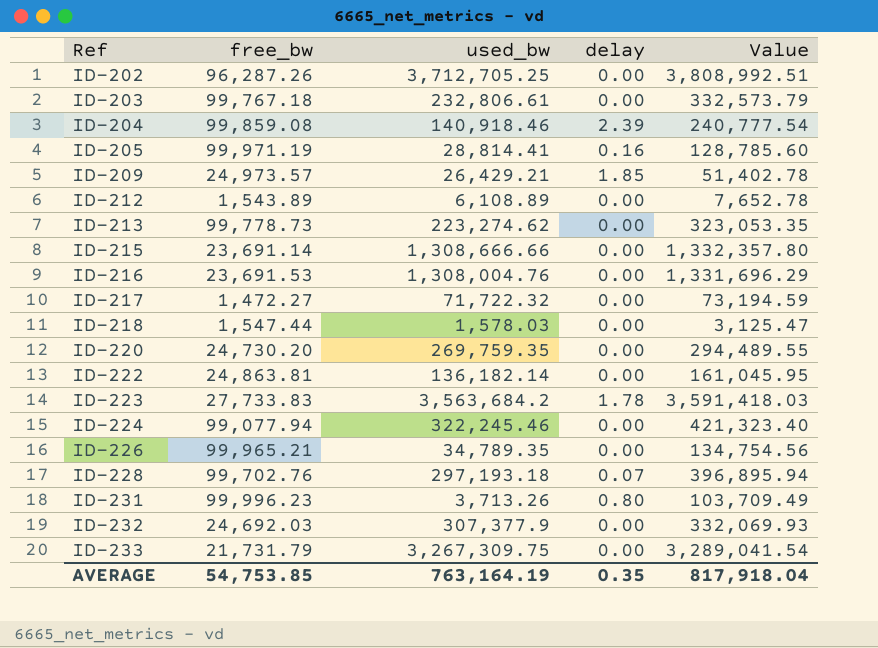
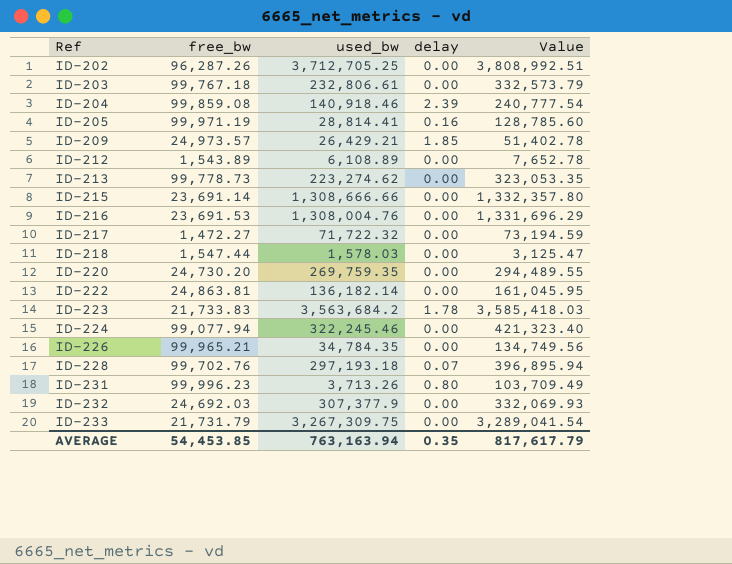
ID-223 | free_bw: 27,733.83 -> 21,733.83
ID-223 | Value: 3,591,418.03 -> 3,585,418.03
ID-226 | used_bw: 34,789.35 -> 34,784.35
ID-226 | Value: 134,754.56 -> 134,749.56
AVERAGE | free_bw: 54,753.85 -> 54,453.85
AVERAGE | used_bw: 763,164.19 -> 763,163.94
AVERAGE | Value: 817,918.04 -> 817,617.79

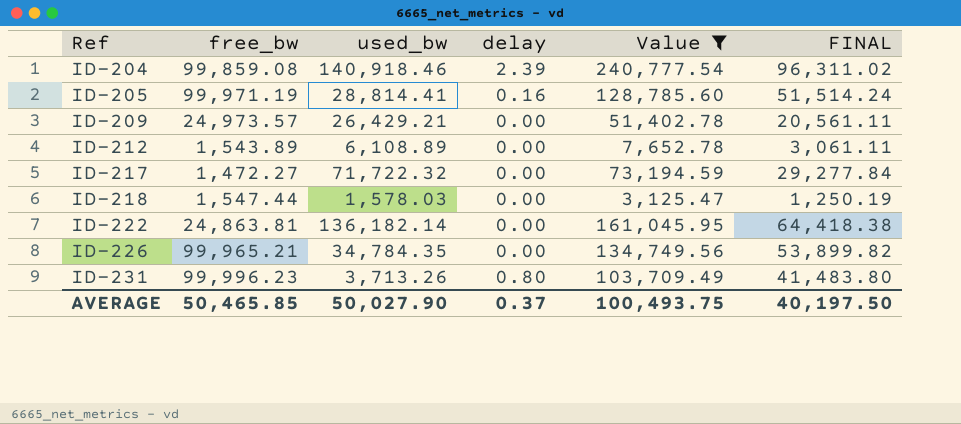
filter: none -> Value <= 240,777.54
column FINAL | formula: none -> [Value] * 0.4
ID-209 | delay: 1.85 -> 0.00
AVERAGE | free_bw: 54,453.85 -> 50,465.85
AVERAGE | used_bw: 763,163.94 -> 50,027.90
AVERAGE | delay: 0.35 -> 0.37
AVERAGE | Value: 817,617.79 -> 100,493.75

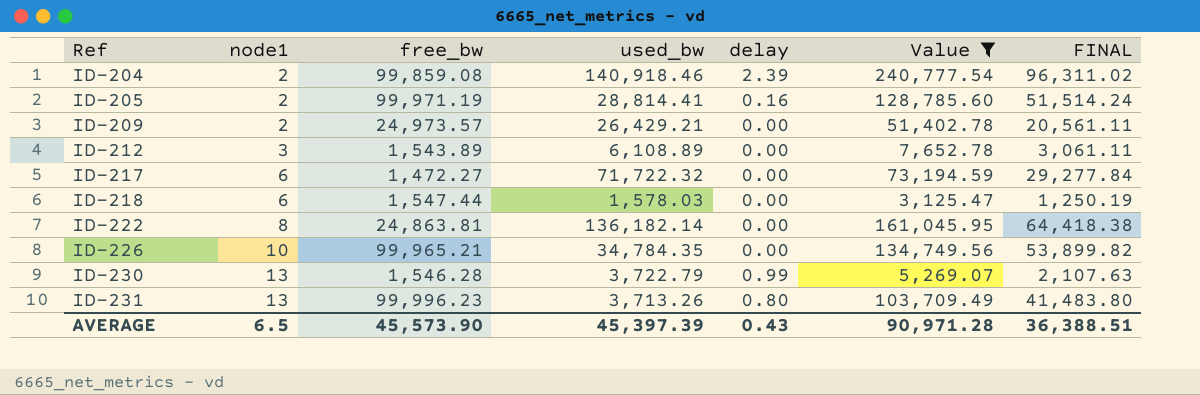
column node1 | position: none -> 2
row ID-230: none -> 13 | 1,546.28 | 3,722.79 | 0.99 | 5,269.07 | 2,107.63
AVERAGE | free_bw: 50,465.85 -> 45,573.90
AVERAGE | used_bw: 50,027.90 -> 45,397.39
AVERAGE | delay: 0.37 -> 0.43
AVERAGE | Value: 100,493.75 -> 90,971.28
AVERAGE | FINAL: 40,197.50 -> 36,388.51

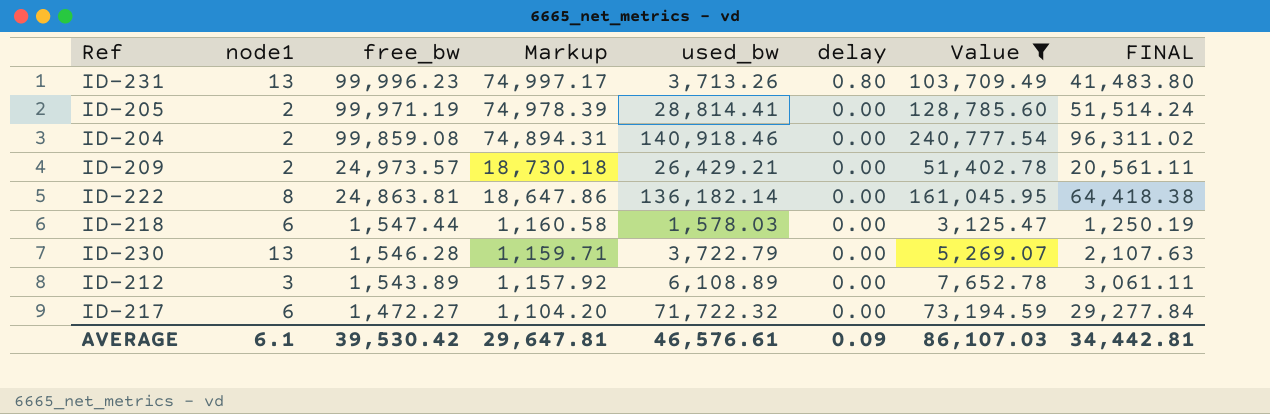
row order: Ref ascending -> free_bw descending
column Markup | formula: none -> [free_bw] * 0.75
row ID-226: 10 | 99,965.21 | 34,784.35 | 0.00 | 134,749.56 | 53,899.82 -> none
ID-205 | delay: 0.16 -> 0.00
ID-204 | delay: 2.39 -> 0.00
ID-230 | delay: 0.99 -> 0.00
AVERAGE | node1: 6.5 -> 6.1
AVERAGE | free_bw: 45,573.90 -> 39,530.42
AVERAGE | used_bw: 45,397.39 -> 46,576.61
AVERAGE | delay: 0.43 -> 0.09
AVERAGE | Value: 90,971.28 -> 86,107.03
AVERAGE | FINAL: 36,388.51 -> 34,442.81

